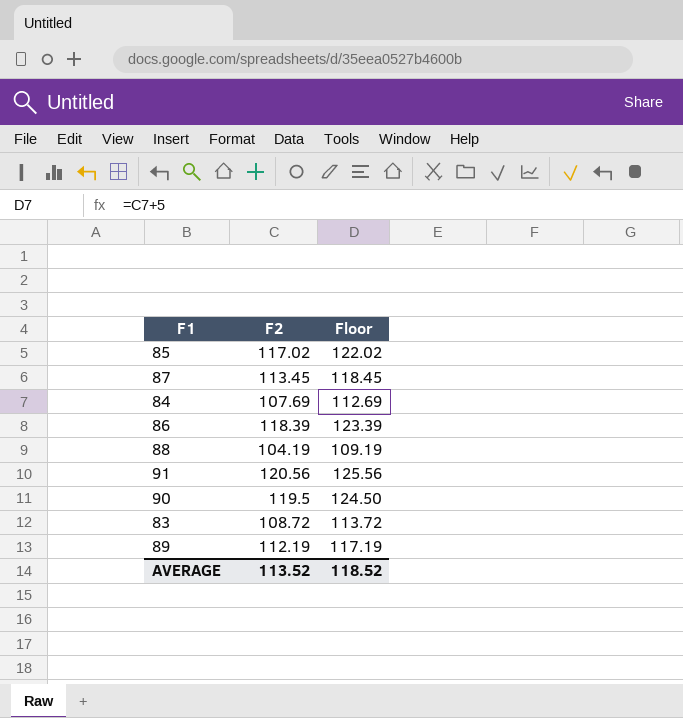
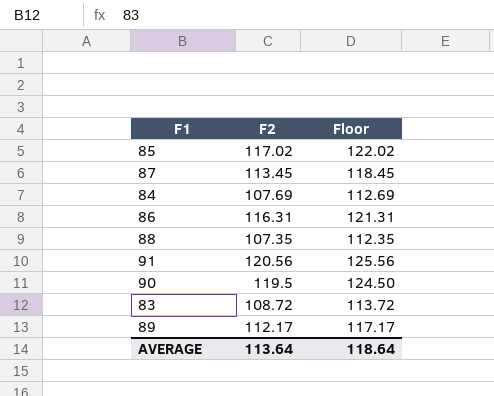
86 | F2: 118.39 -> 116.31
86 | Floor: 123.39 -> 121.31
88 | F2: 104.19 -> 107.35
88 | Floor: 109.19 -> 112.35
89 | F2: 112.19 -> 112.17
89 | Floor: 117.19 -> 117.17
AVERAGE | F2: 113.52 -> 113.64
AVERAGE | Floor: 118.52 -> 118.64

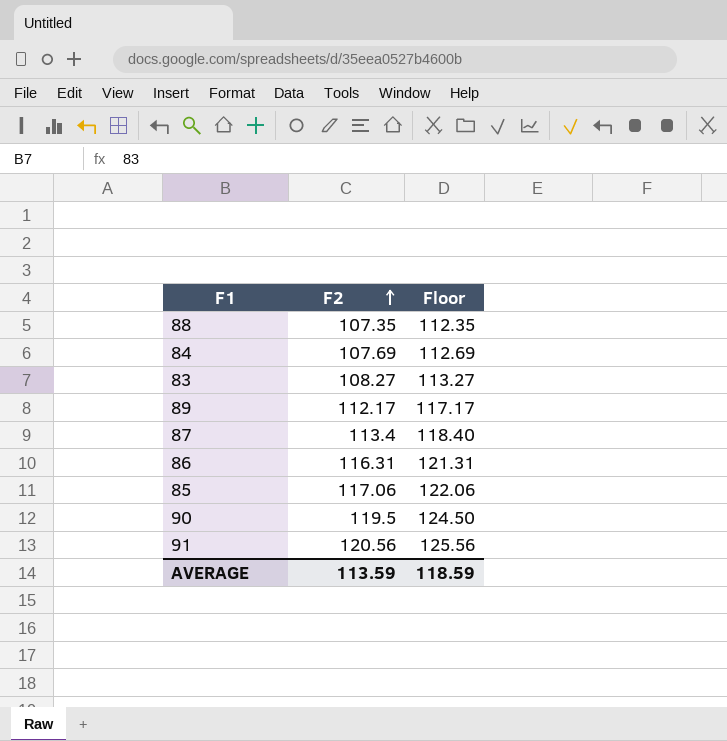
row order: none -> F2 ascending
83 | F2: 108.72 -> 108.27
83 | Floor: 113.72 -> 113.27
87 | F2: 113.45 -> 113.4
87 | Floor: 118.45 -> 118.40
85 | F2: 117.02 -> 117.06
85 | Floor: 122.02 -> 122.06
AVERAGE | F2: 113.64 -> 113.59
AVERAGE | Floor: 118.64 -> 118.59

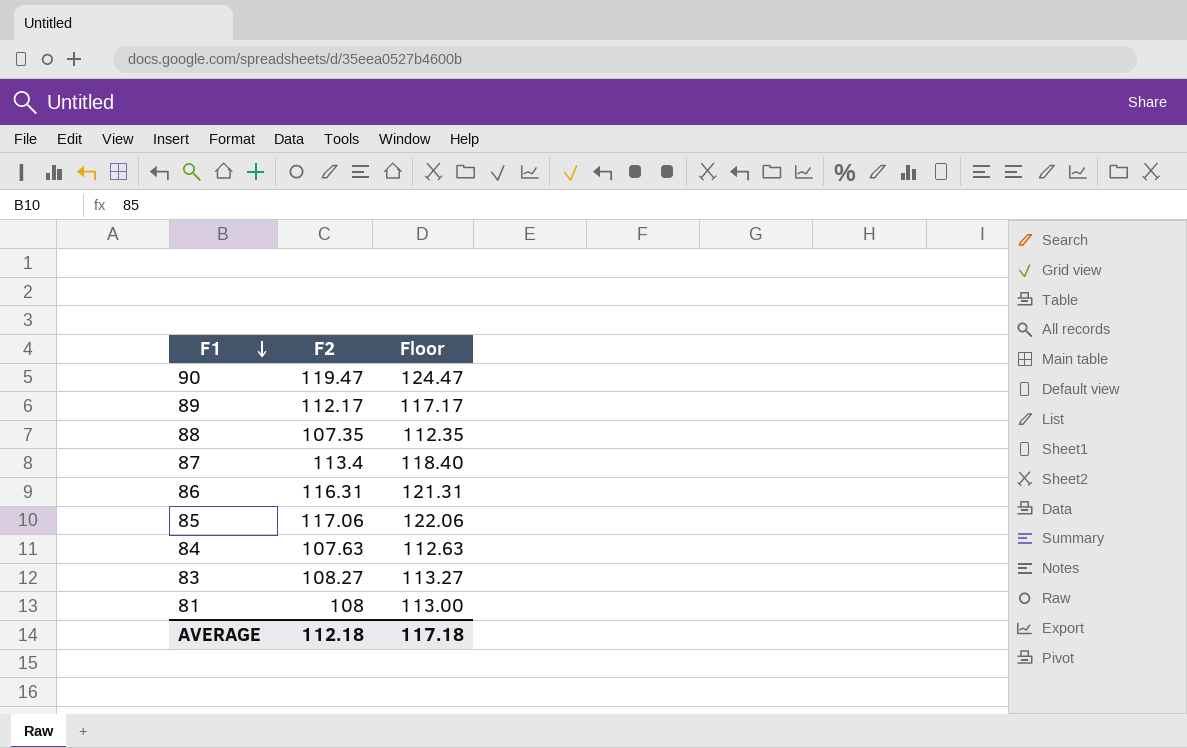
row order: F2 ascending -> F1 descending
row 91: 120.56 | 125.56 -> none
90 | F2: 119.5 -> 119.47
90 | Floor: 124.50 -> 124.47
84 | F2: 107.69 -> 107.63
84 | Floor: 112.69 -> 112.63
row 81: none -> 108 | 113.00
AVERAGE | F2: 113.59 -> 112.18
AVERAGE | Floor: 118.59 -> 117.18

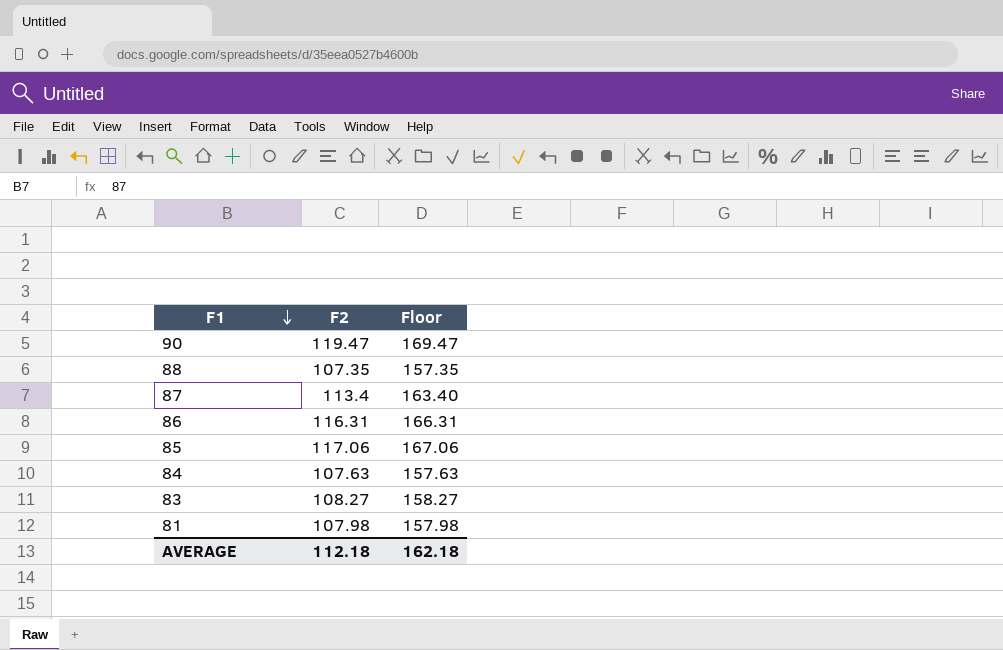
column Floor | formula: [F2] + 5 -> [F2] + 50
row 89: 112.17 | 117.17 -> none
81 | F2: 108 -> 107.98
AVERAGE | Floor: 117.18 -> 162.18

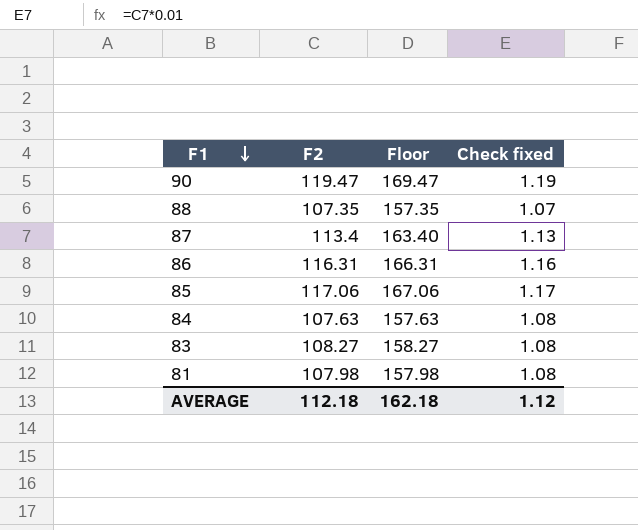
column Check fixed | formula: none -> [F2] * 0.01

